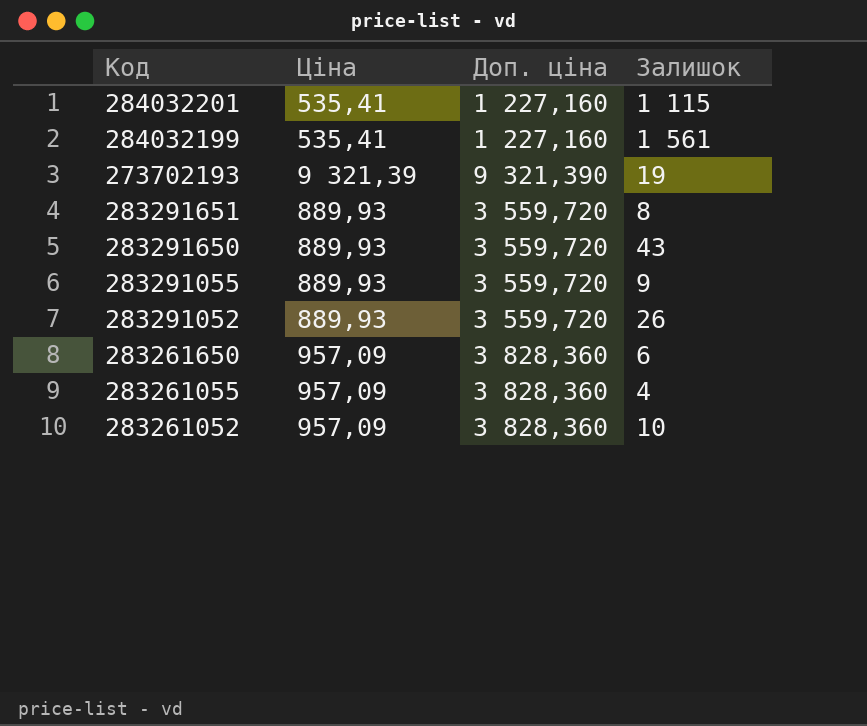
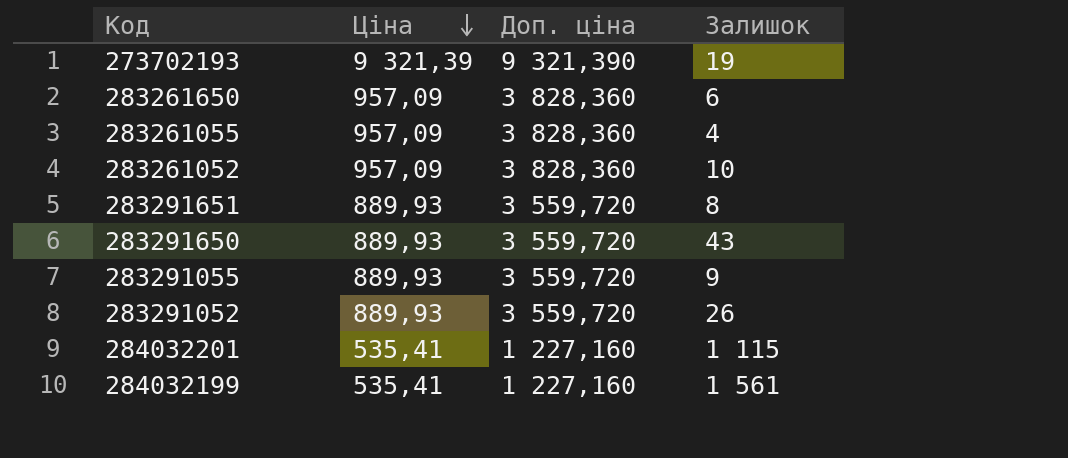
row order: none -> Ціна descending

